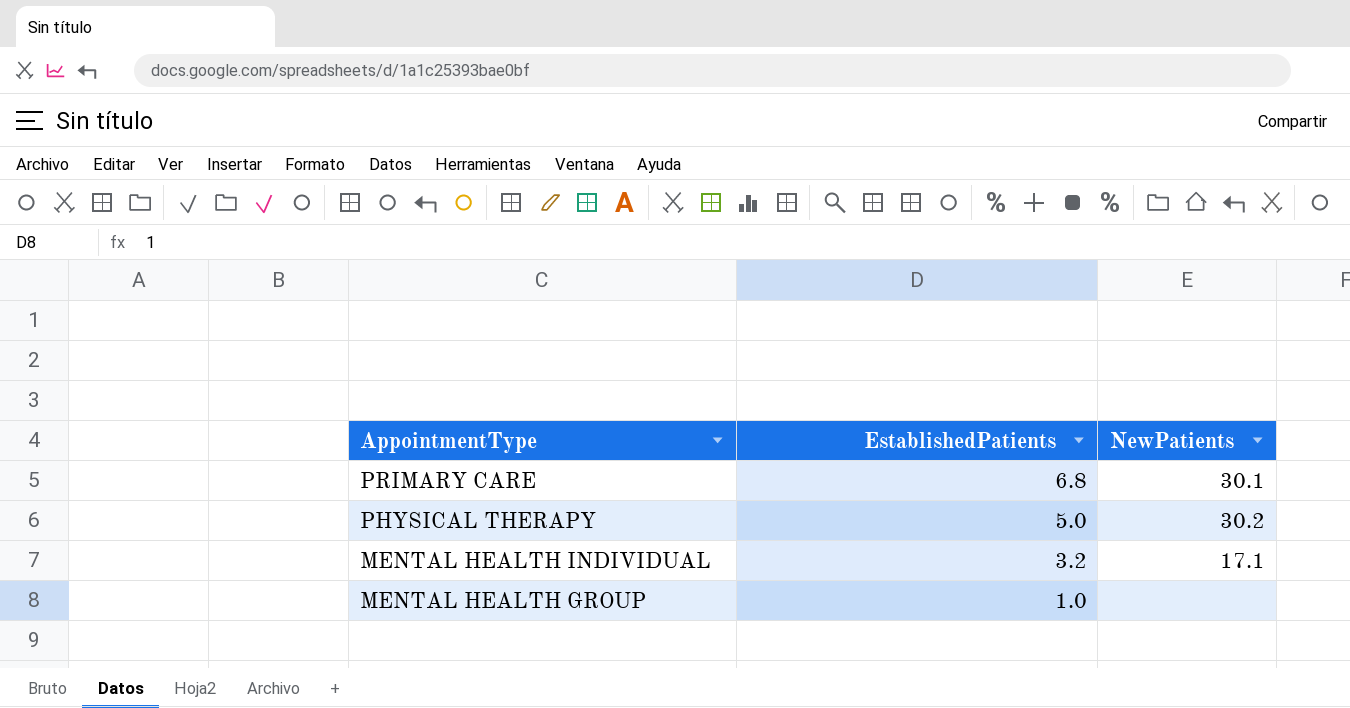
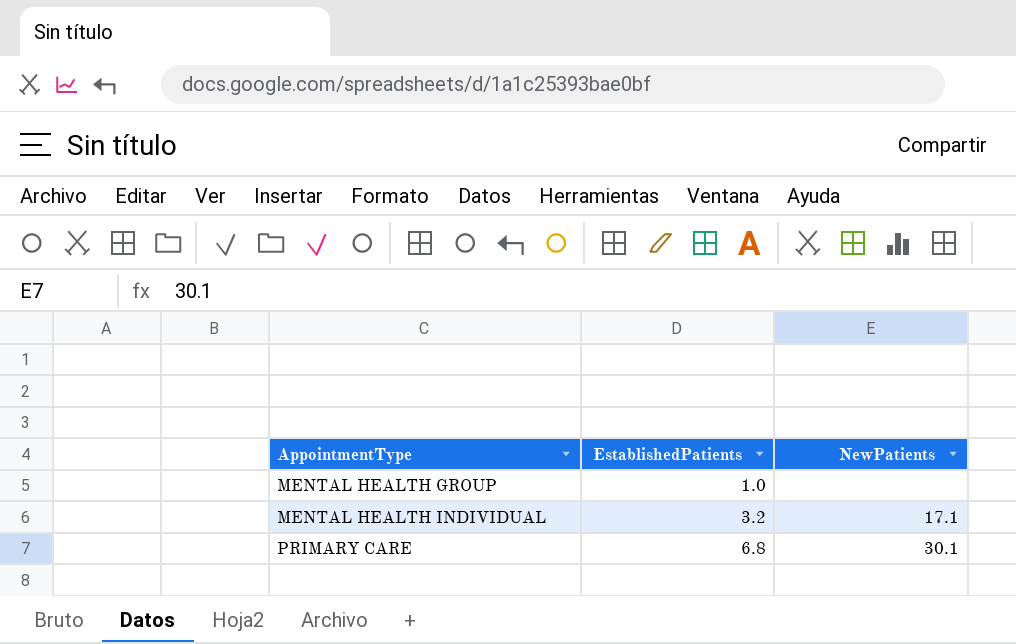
row order: AppointmentType descending -> AppointmentType ascending
row PHYSICAL THERAPY: 5.0 | 30.2 -> none

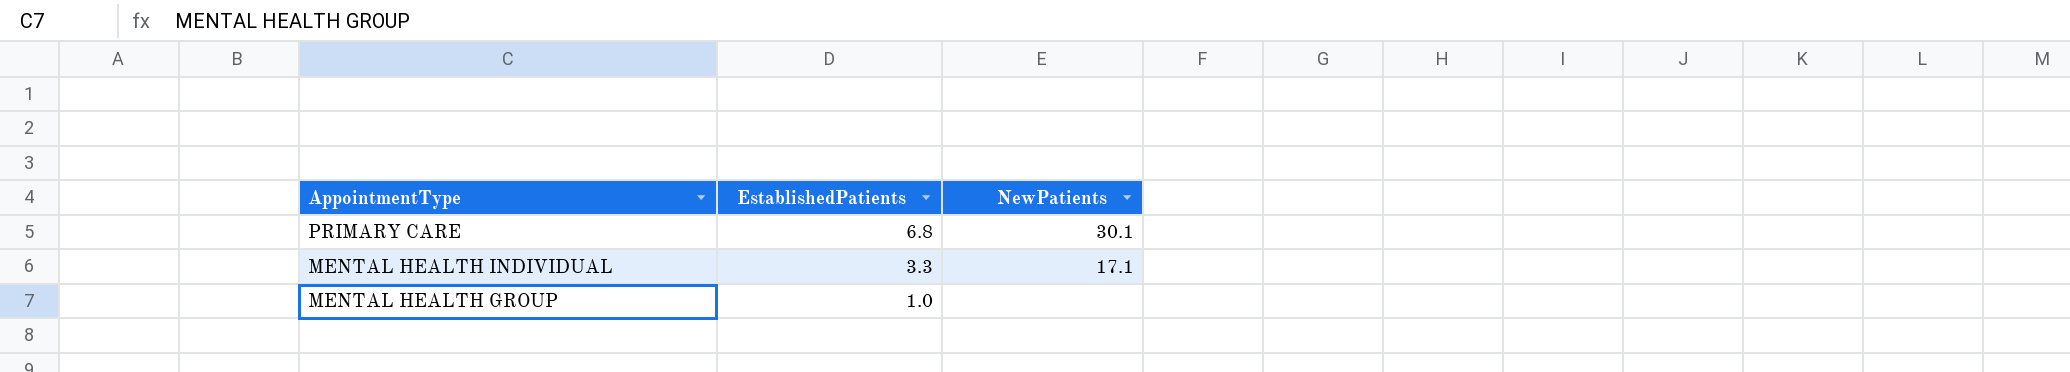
row order: AppointmentType ascending -> AppointmentType descending
MENTAL HEALTH INDIVIDUAL | EstablishedPatients: 3.2 -> 3.3

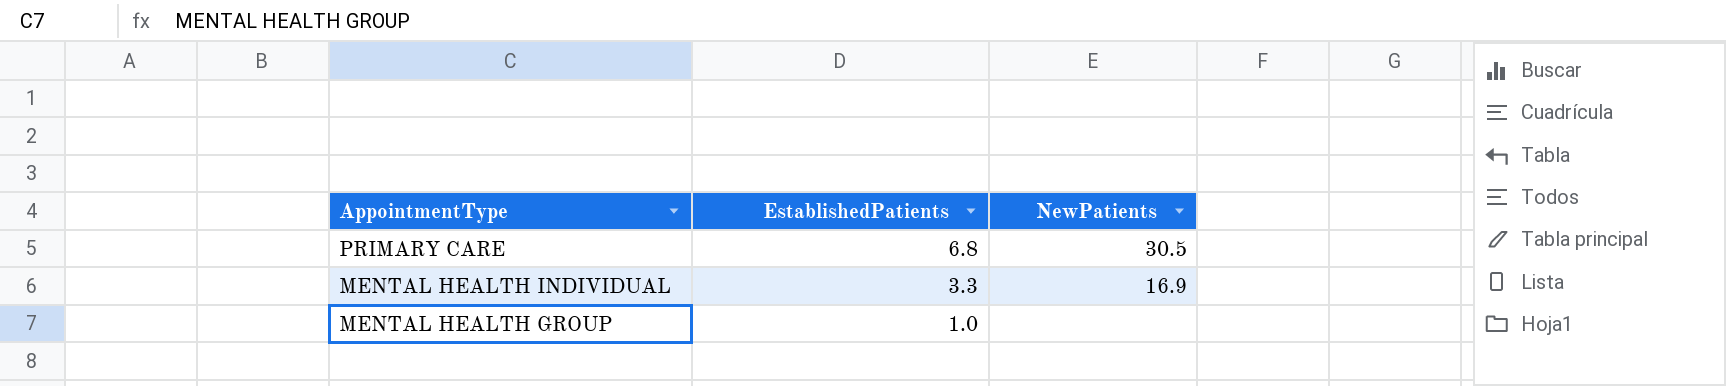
PRIMARY CARE | NewPatients: 30.1 -> 30.5
MENTAL HEALTH INDIVIDUAL | NewPatients: 17.1 -> 16.9

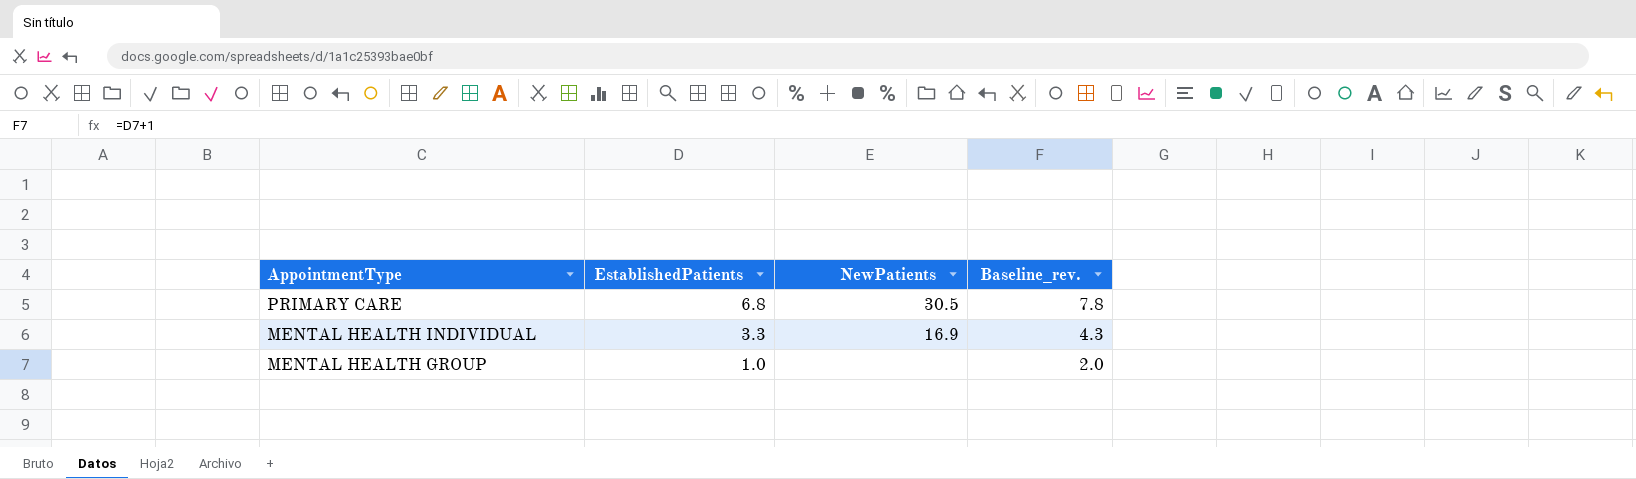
column Baseline_rev. | formula: none -> [EstablishedPatients] + 1

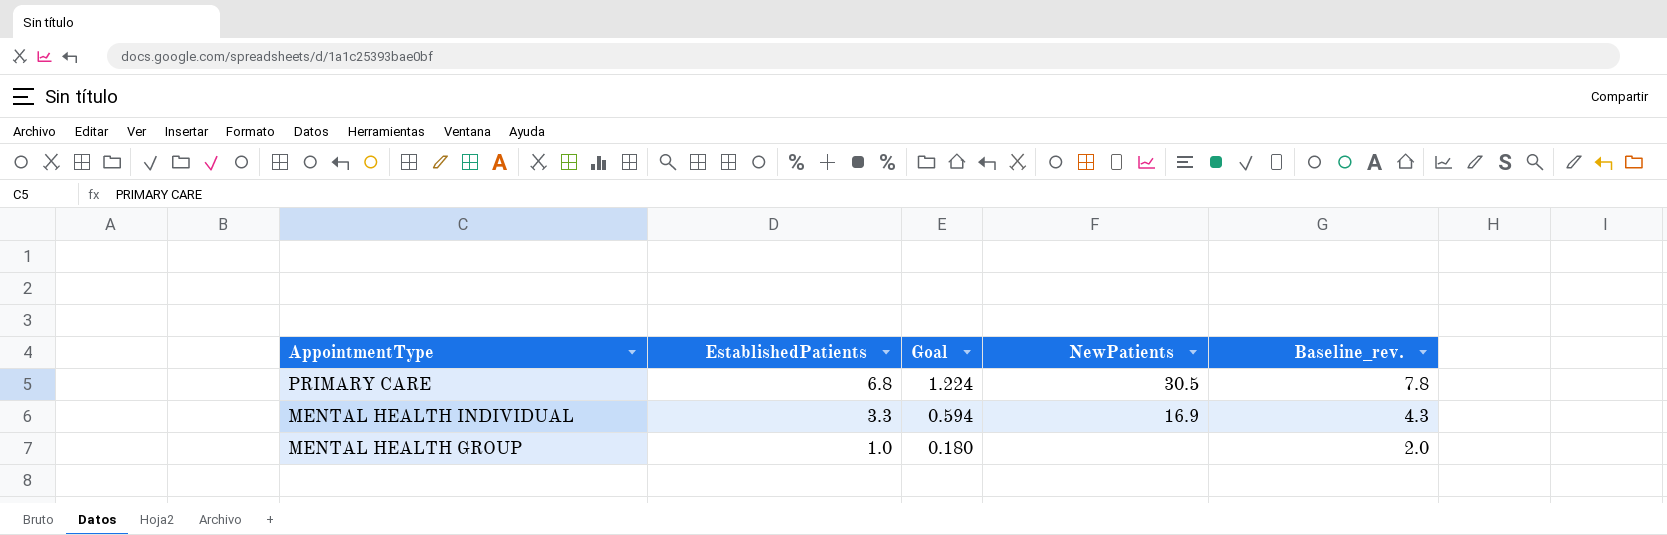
column Goal | formula: none -> [EstablishedPatients] * 0.18

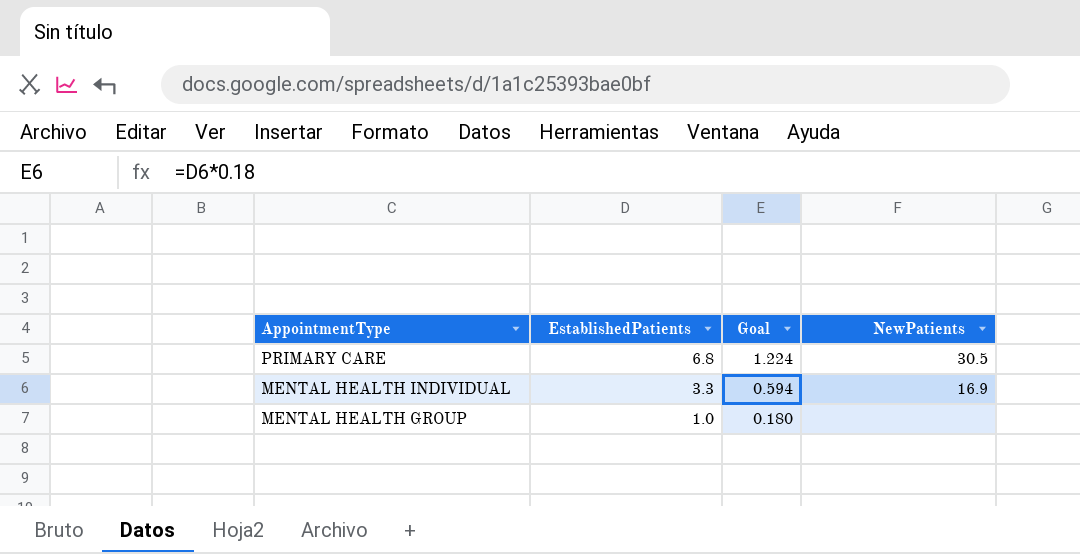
column Baseline_rev. | formula: [EstablishedPatients] + 1 -> none

